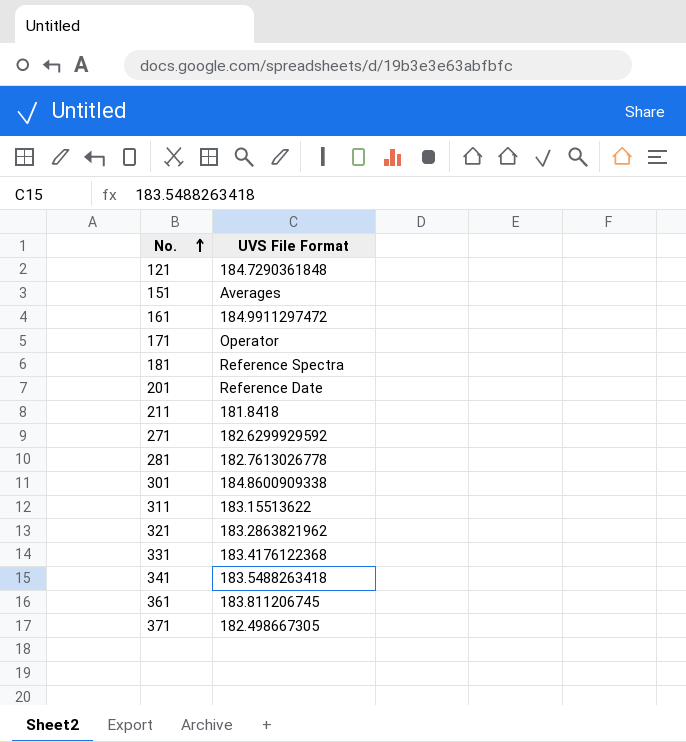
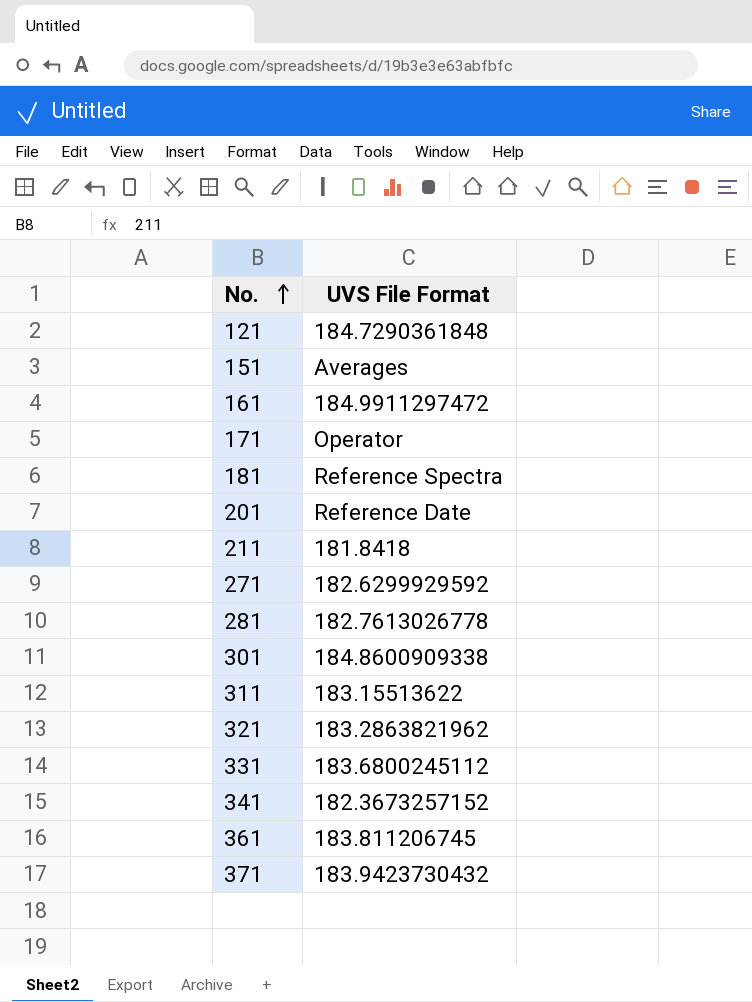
331 | UVS File Format: 183.4176122368 -> 183.6800245112
341 | UVS File Format: 183.5488263418 -> 182.3673257152
371 | UVS File Format: 182.498667305 -> 183.9423730432

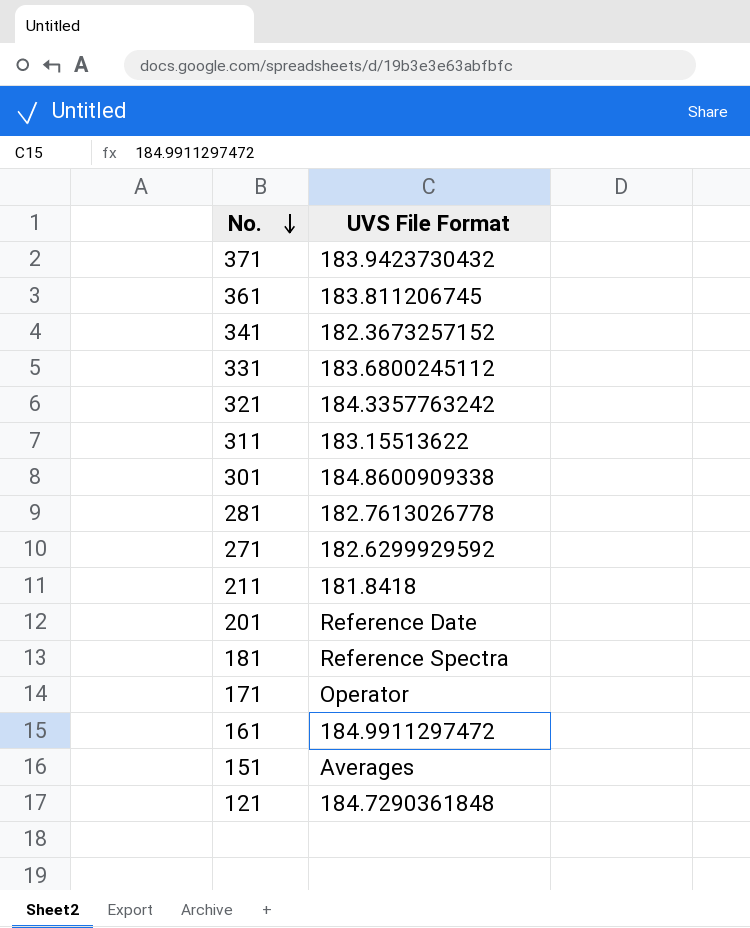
row order: No. ascending -> No. descending
321 | UVS File Format: 183.2863821962 -> 184.3357763242

